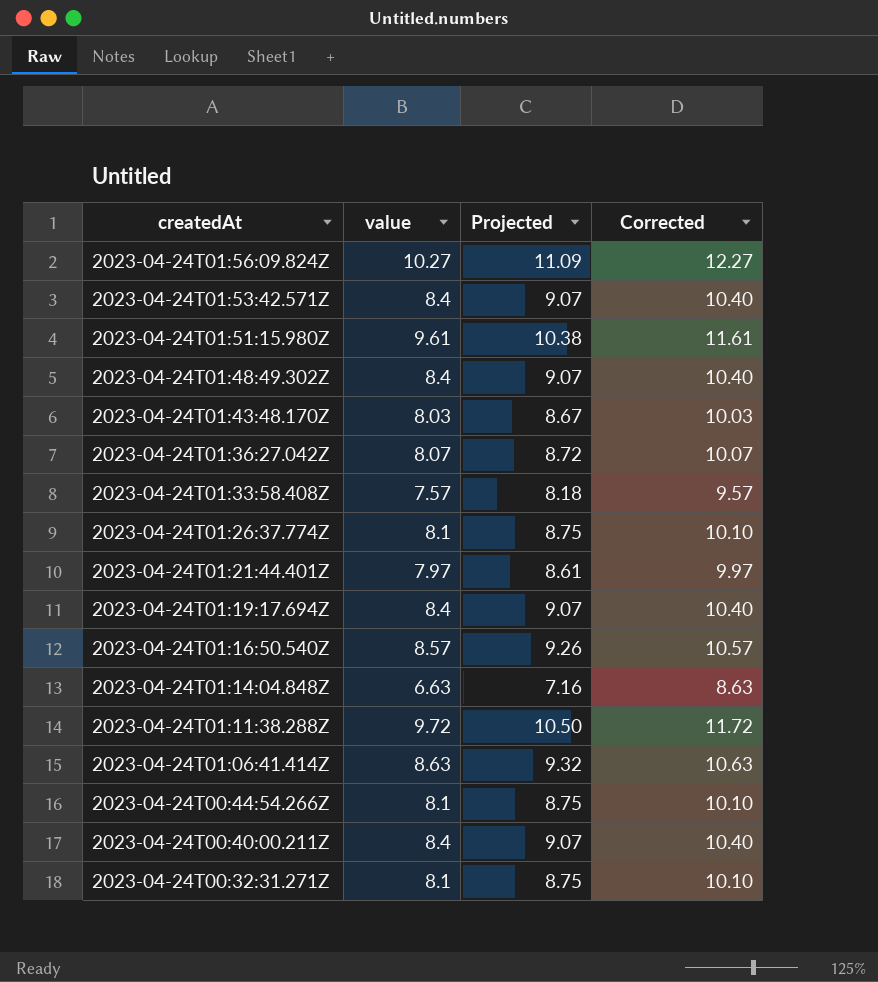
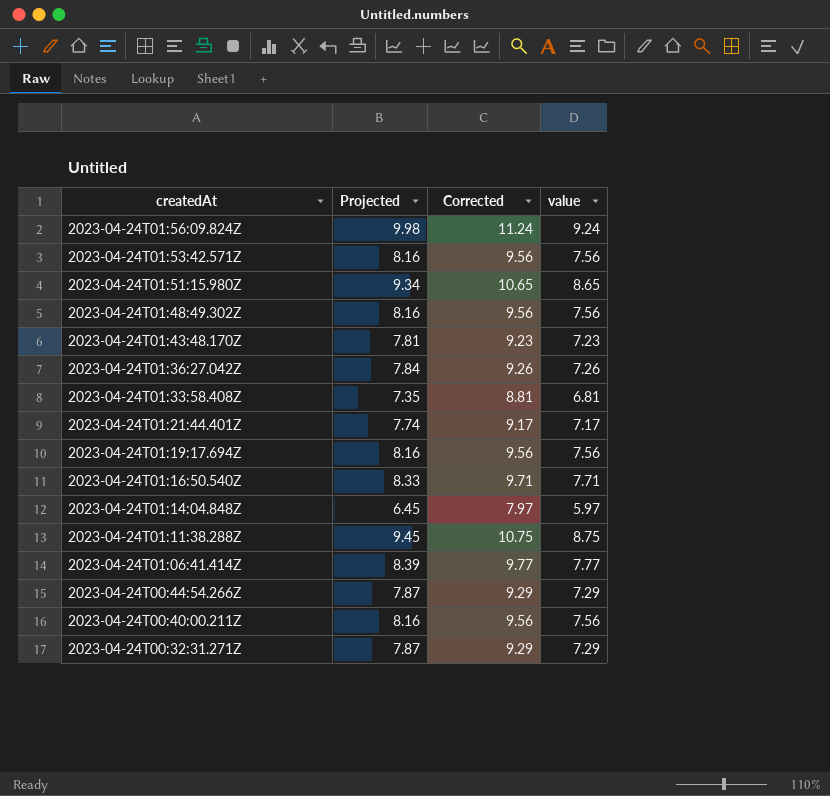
column value | position: 2 -> 4
row 2023-04-24T01:26:37.774Z: 8.1 | 8.75 | 10.10 -> none
2023-04-24T01:56:09.824Z | Projected: 11.09 -> 9.98
2023-04-24T01:56:09.824Z | Corrected: 12.27 -> 11.24
2023-04-24T01:56:09.824Z | value: 10.27 -> 9.24
2023-04-24T01:53:42.571Z | Projected: 9.07 -> 8.16
2023-04-24T01:53:42.571Z | Corrected: 10.40 -> 9.56
2023-04-24T01:53:42.571Z | value: 8.4 -> 7.56
2023-04-24T01:51:15.980Z | Projected: 10.38 -> 9.34
2023-04-24T01:51:15.980Z | Corrected: 11.61 -> 10.65
2023-04-24T01:51:15.980Z | value: 9.61 -> 8.65
2023-04-24T01:48:49.302Z | Projected: 9.07 -> 8.16
2023-04-24T01:48:49.302Z | Corrected: 10.40 -> 9.56
2023-04-24T01:48:49.302Z | value: 8.4 -> 7.56
2023-04-24T01:43:48.170Z | Projected: 8.67 -> 7.81
2023-04-24T01:43:48.170Z | Corrected: 10.03 -> 9.23
2023-04-24T01:43:48.170Z | value: 8.03 -> 7.23
2023-04-24T01:36:27.042Z | Projected: 8.72 -> 7.84
2023-04-24T01:36:27.042Z | Corrected: 10.07 -> 9.26
2023-04-24T01:36:27.042Z | value: 8.07 -> 7.26
2023-04-24T01:33:58.408Z | Projected: 8.18 -> 7.35
2023-04-24T01:33:58.408Z | Corrected: 9.57 -> 8.81
2023-04-24T01:33:58.408Z | value: 7.57 -> 6.81
2023-04-24T01:21:44.401Z | Projected: 8.61 -> 7.74
2023-04-24T01:21:44.401Z | Corrected: 9.97 -> 9.17
2023-04-24T01:21:44.401Z | value: 7.97 -> 7.17
2023-04-24T01:19:17.694Z | Projected: 9.07 -> 8.16
2023-04-24T01:19:17.694Z | Corrected: 10.40 -> 9.56
2023-04-24T01:19:17.694Z | value: 8.4 -> 7.56
2023-04-24T01:16:50.540Z | Projected: 9.26 -> 8.33
2023-04-24T01:16:50.540Z | Corrected: 10.57 -> 9.71
2023-04-24T01:16:50.540Z | value: 8.57 -> 7.71
2023-04-24T01:14:04.848Z | Projected: 7.16 -> 6.45
2023-04-24T01:14:04.848Z | Corrected: 8.63 -> 7.97
2023-04-24T01:14:04.848Z | value: 6.63 -> 5.97
2023-04-24T01:11:38.288Z | Projected: 10.50 -> 9.45
2023-04-24T01:11:38.288Z | Corrected: 11.72 -> 10.75
2023-04-24T01:11:38.288Z | value: 9.72 -> 8.75
2023-04-24T01:06:41.414Z | Projected: 9.32 -> 8.39
2023-04-24T01:06:41.414Z | Corrected: 10.63 -> 9.77
2023-04-24T01:06:41.414Z | value: 8.63 -> 7.77
2023-04-24T00:44:54.266Z | Projected: 8.75 -> 7.87
2023-04-24T00:44:54.266Z | Corrected: 10.10 -> 9.29
2023-04-24T00:44:54.266Z | value: 8.1 -> 7.29
2023-04-24T00:40:00.211Z | Projected: 9.07 -> 8.16
2023-04-24T00:40:00.211Z | Corrected: 10.40 -> 9.56
2023-04-24T00:40:00.211Z | value: 8.4 -> 7.56
2023-04-24T00:32:31.271Z | Projected: 8.75 -> 7.87
2023-04-24T00:32:31.271Z | Corrected: 10.10 -> 9.29
2023-04-24T00:32:31.271Z | value: 8.1 -> 7.29

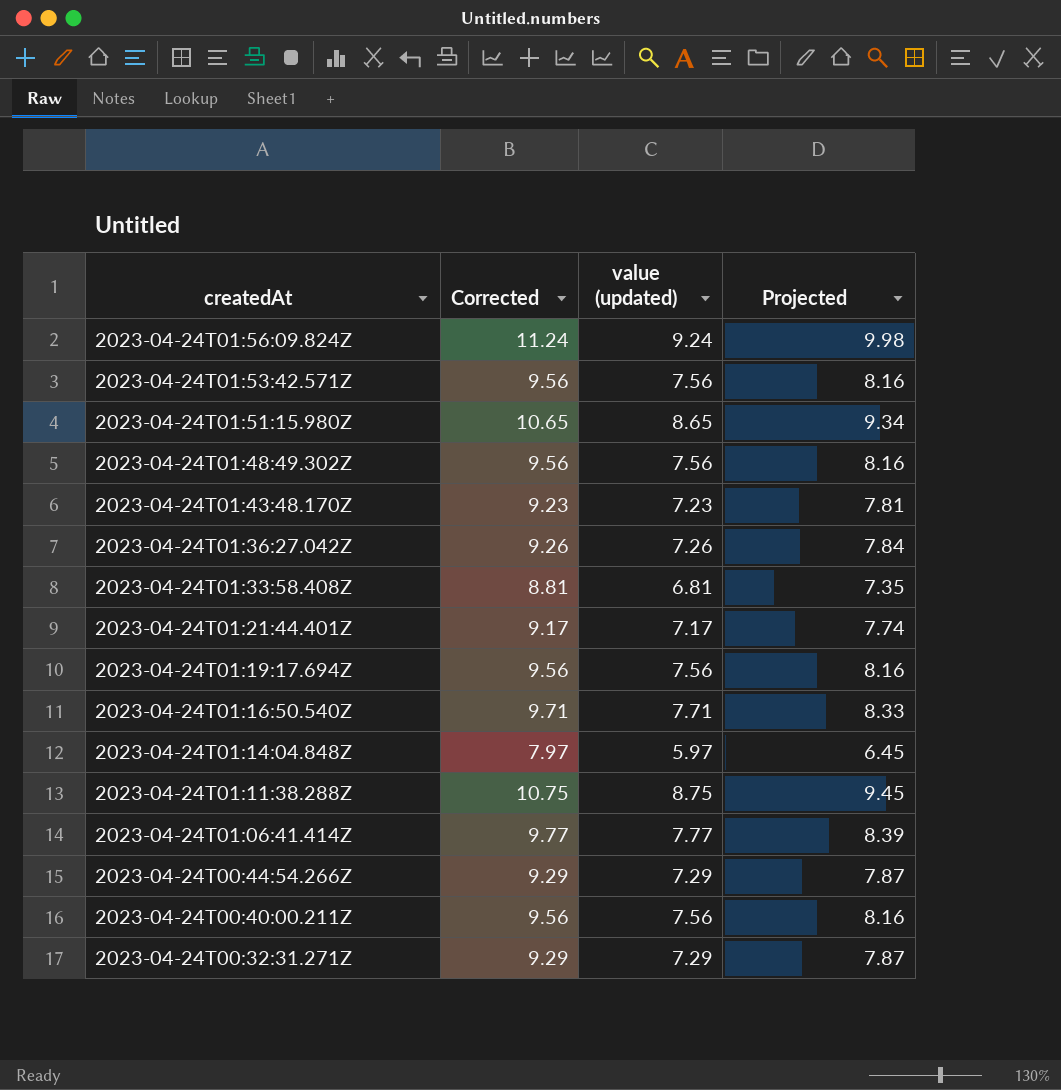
column name: value -> value (updated)
column Projected | position: 2 -> 4

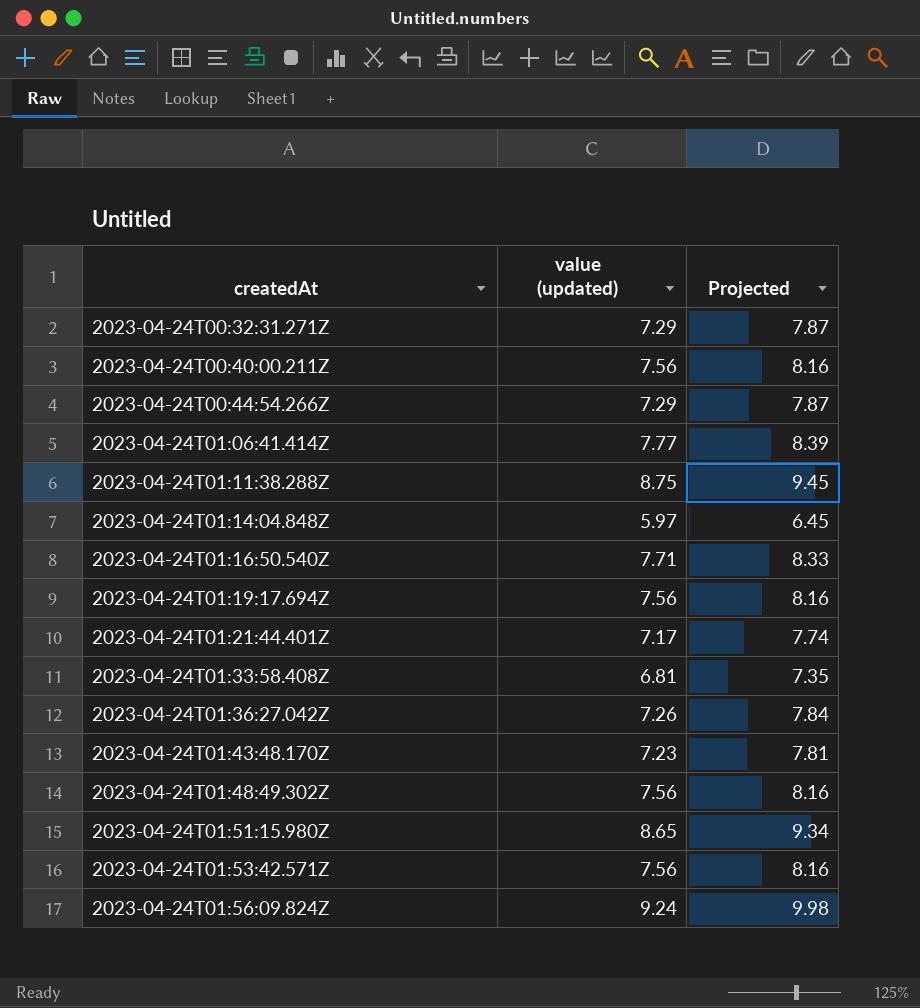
row order: createdAt descending -> createdAt ascending
column Corrected | formula: [value (updated)] + 2 -> none

